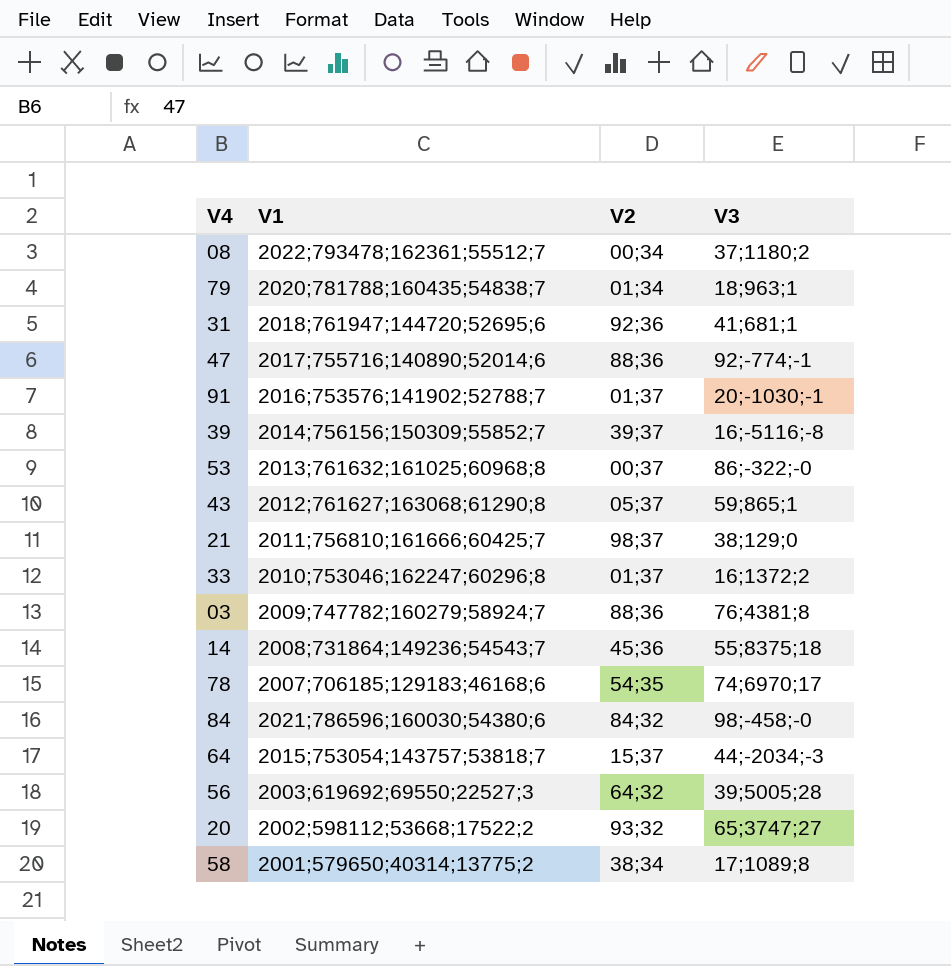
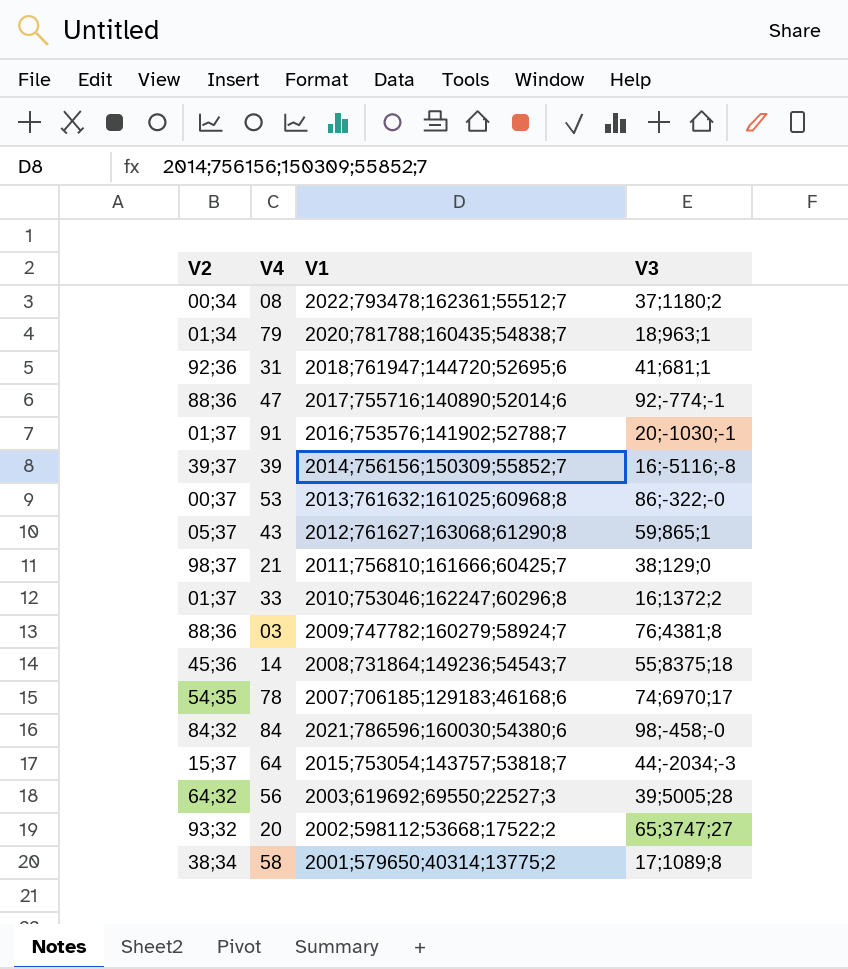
column V2 | position: 3 -> 1

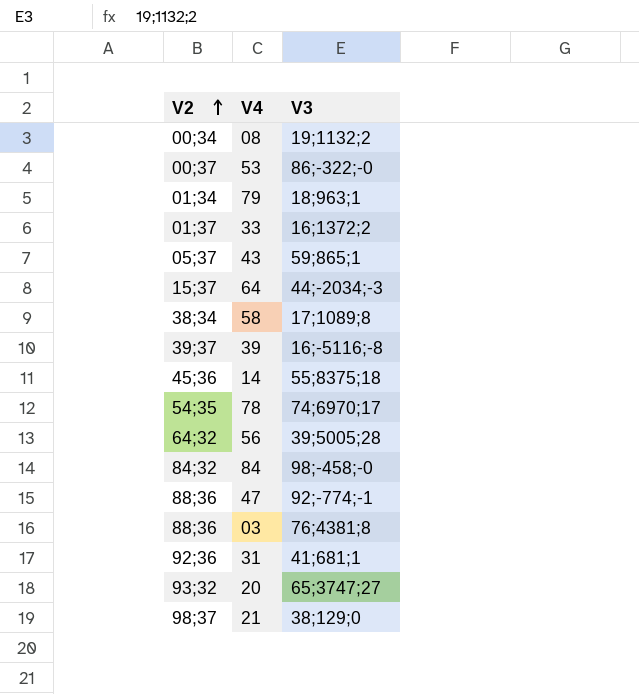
row order: none -> V2 ascending
column V1 | position: 3 -> none
row 91: 01;37 | 2016;753576;141902;52788;7 | 20;-1030;-1 -> none
08 | V3: 37;1180;2 -> 19;1132;2

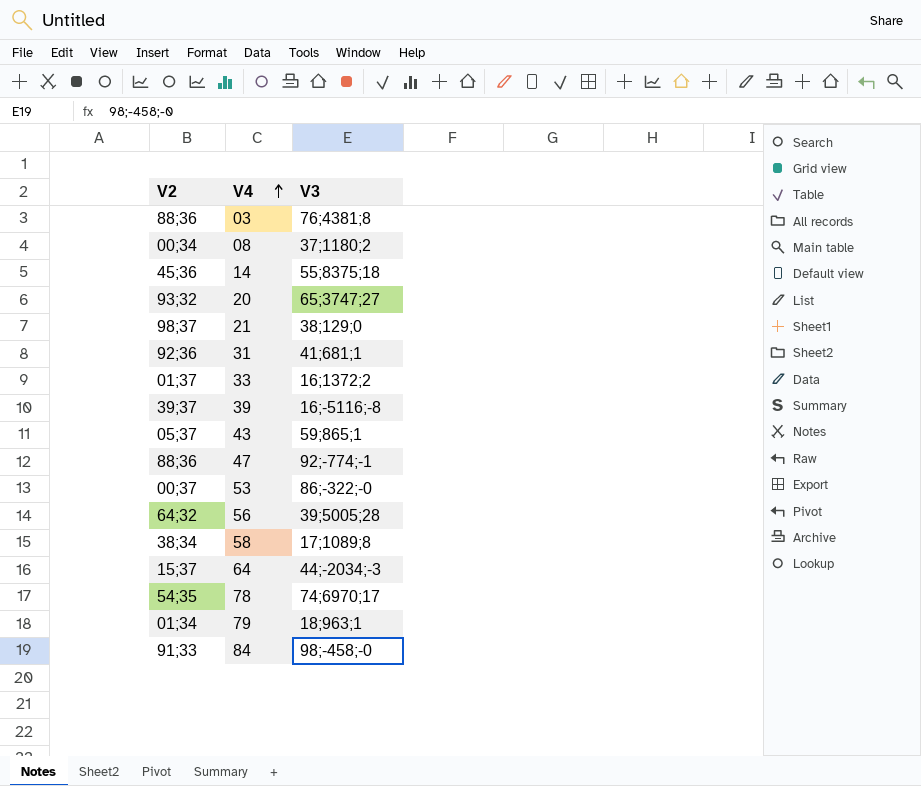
row order: V2 ascending -> V4 ascending
08 | V3: 19;1132;2 -> 37;1180;2
84 | V2: 84;32 -> 91;33

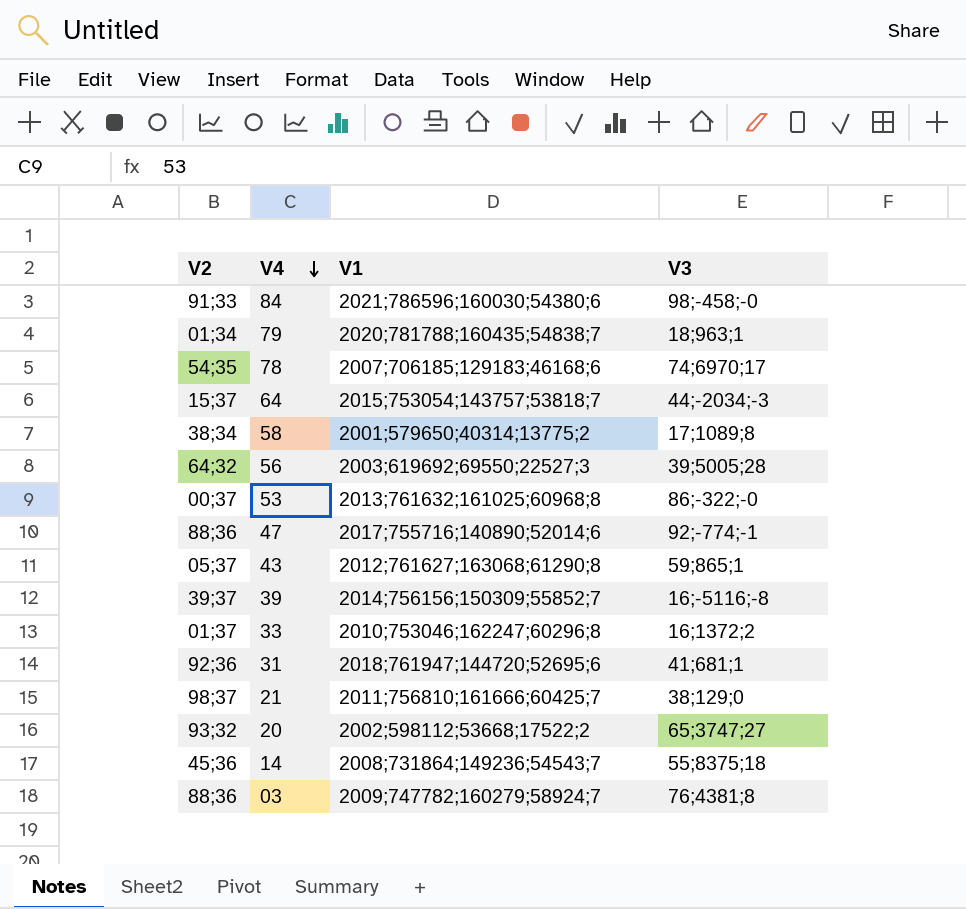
row order: V4 ascending -> V4 descending
column V1 | position: none -> 3
row 08: 00;34 | 37;1180;2 -> none

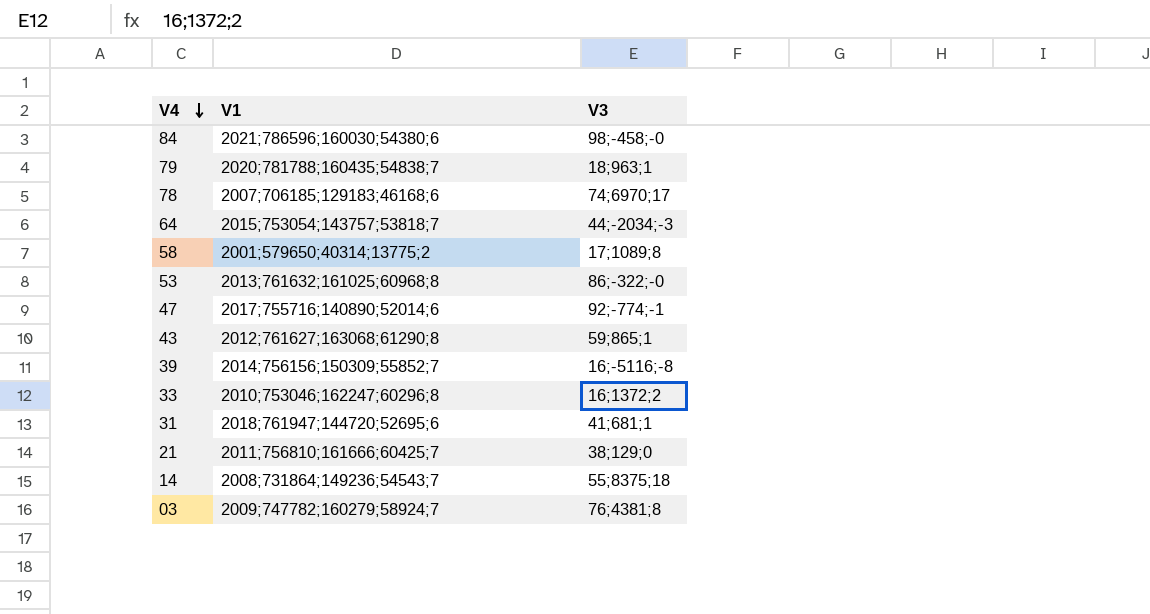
column V2 | position: 1 -> none
row 56: 64;32 | 2003;619692;69550;22527;3 | 39;5005;28 -> none
row 20: 93;32 | 2002;598112;53668;17522;2 | 65;3747;27 -> none

